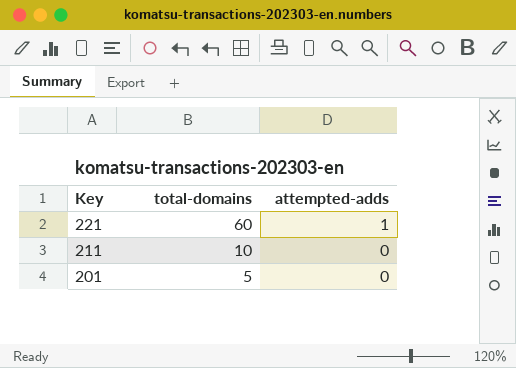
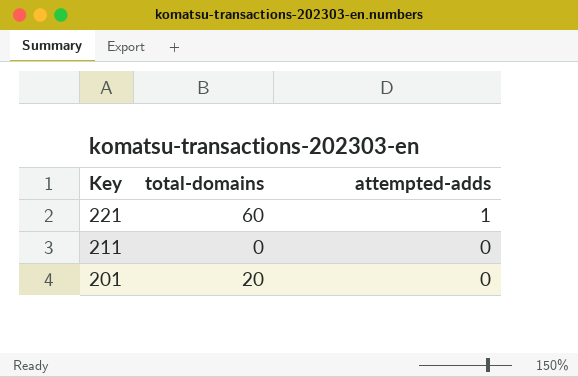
211 | total-domains: 10 -> 0
201 | total-domains: 5 -> 20

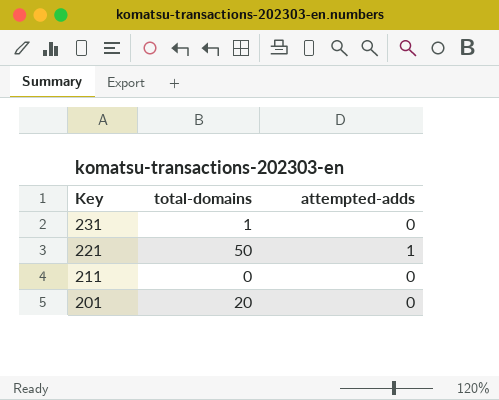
row 231: none -> 1 | 0
221 | total-domains: 60 -> 50

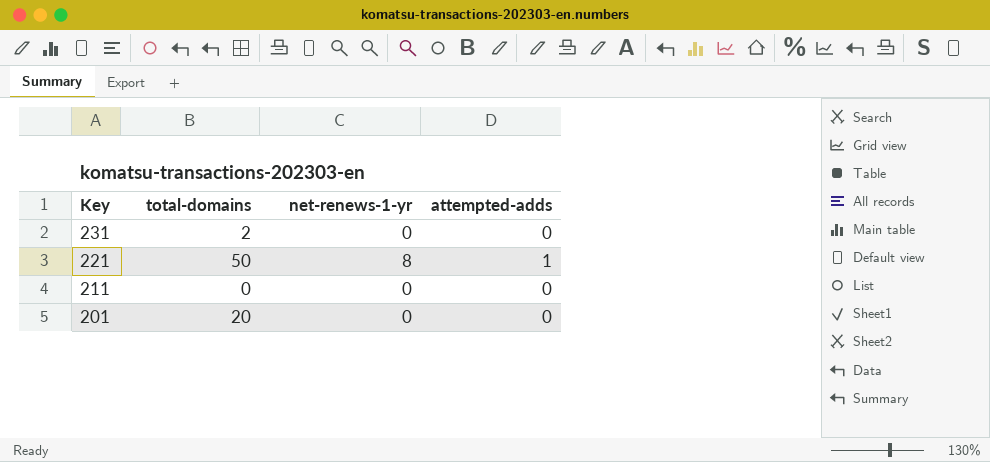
column net-renews-1-yr | position: none -> 3
231 | total-domains: 1 -> 2

